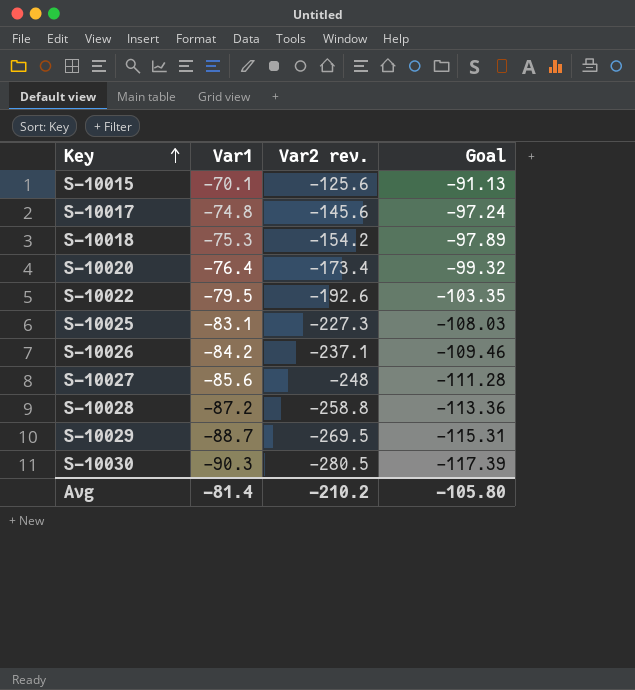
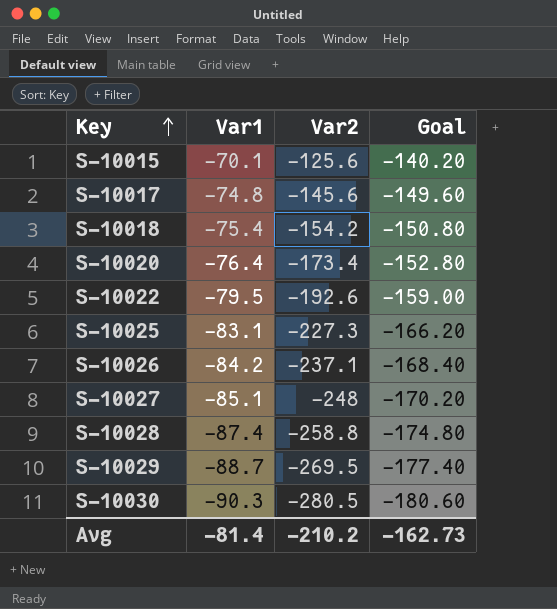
column name: Var2 rev. -> Var2
column Goal | formula: [Var1] * 1.3 -> [Var1] * 2
S-10018 | Var1: -75.3 -> -75.4
S-10027 | Var1: -85.6 -> -85.1
S-10028 | Var1: -87.2 -> -87.4
Avg | Goal: -105.80 -> -162.73

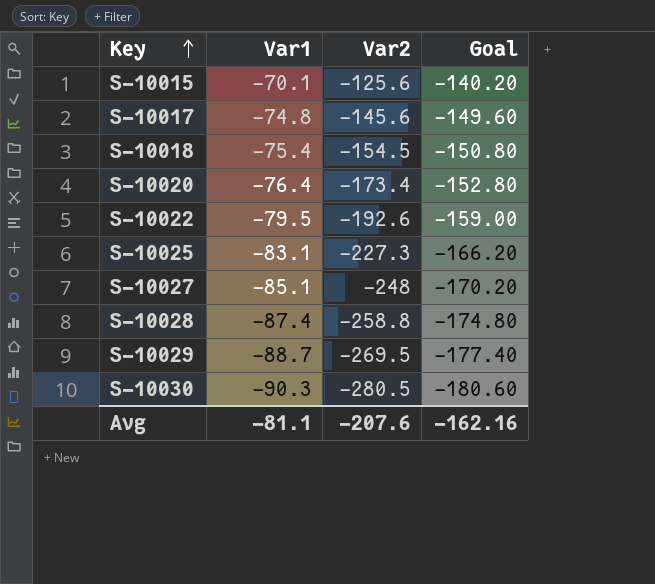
row S-10026: -84.2 | -237.1 | -168.40 -> none
S-10018 | Var2: -154.2 -> -154.5
Avg | Var1: -81.4 -> -81.1
Avg | Var2: -210.2 -> -207.6
Avg | Goal: -162.73 -> -162.16

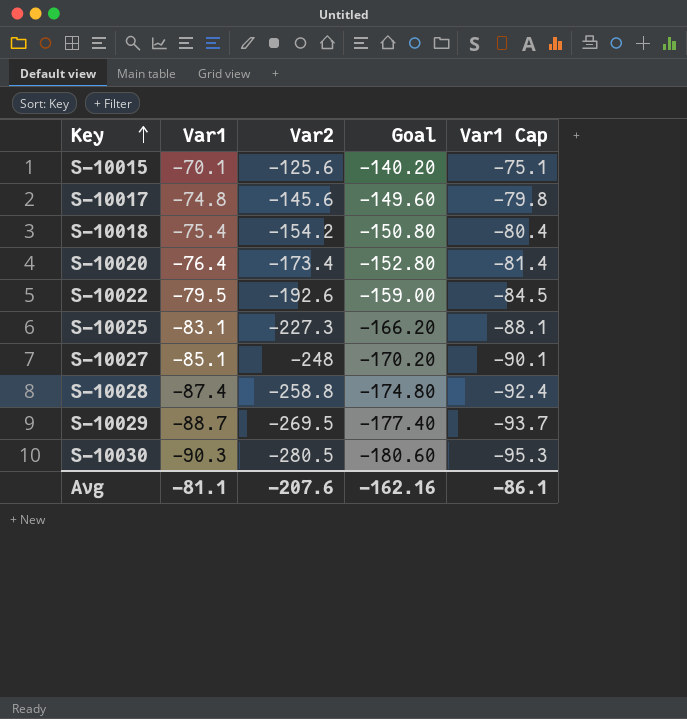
column Var1 Cap | formula: none -> [Var1] - 5
S-10018 | Var2: -154.5 -> -154.2

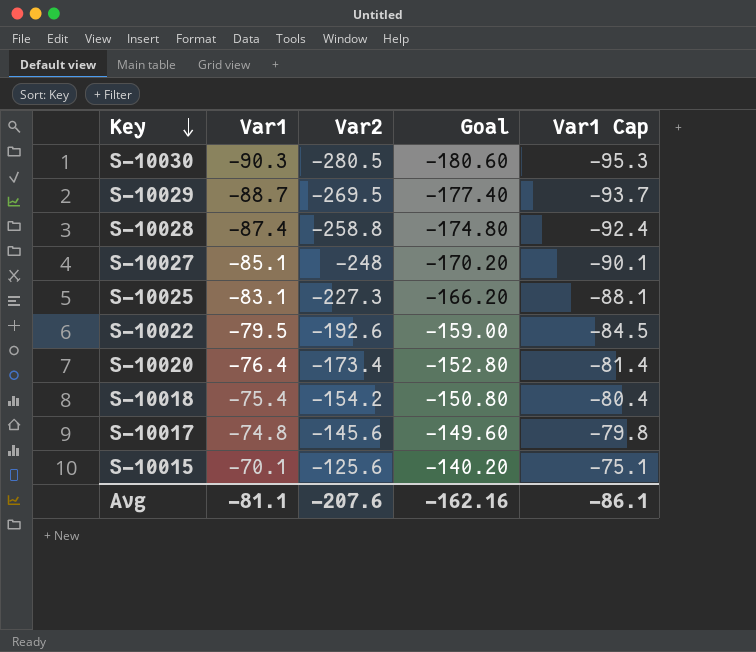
row order: Key ascending -> Key descending

